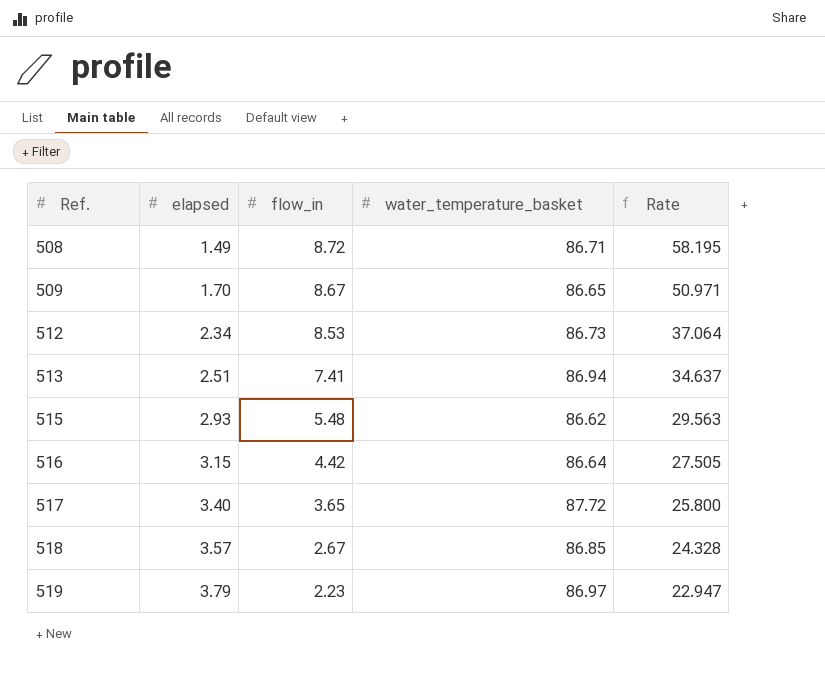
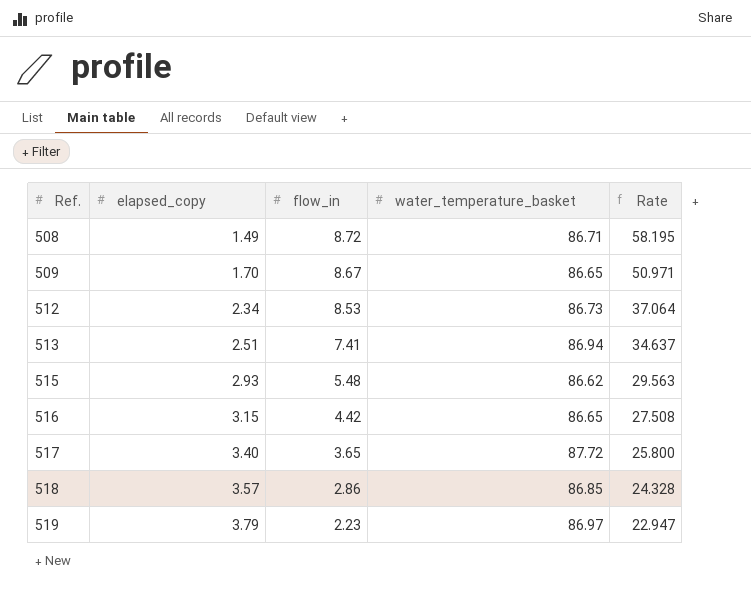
column name: elapsed -> elapsed_copy
516 | water_temperature_basket: 86.64 -> 86.65
516 | Rate: 27.505 -> 27.508
518 | flow_in: 2.67 -> 2.86

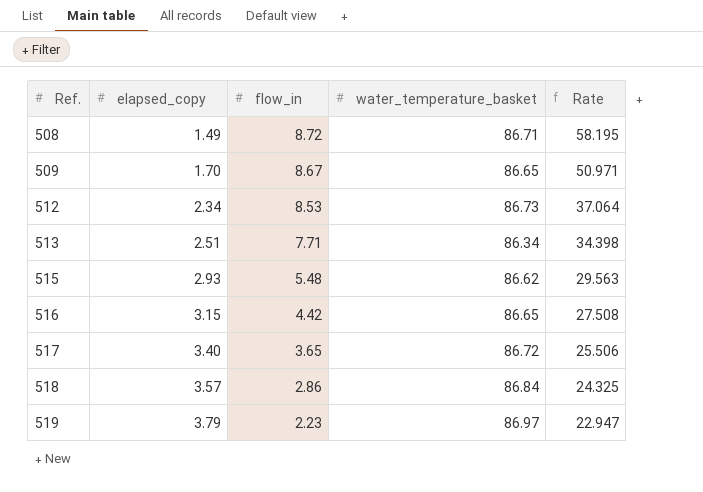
513 | flow_in: 7.41 -> 7.71
513 | water_temperature_basket: 86.94 -> 86.34
513 | Rate: 34.637 -> 34.398
517 | water_temperature_basket: 87.72 -> 86.72
517 | Rate: 25.800 -> 25.506
518 | water_temperature_basket: 86.85 -> 86.84
518 | Rate: 24.328 -> 24.325

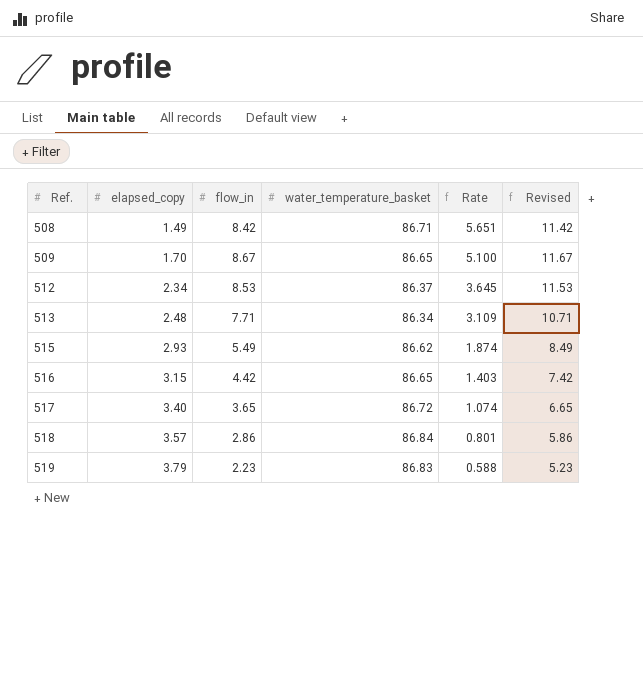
column Rate | formula: [water_temperature_basket] / [elapsed_copy] -> [flow_in] / [elapsed_copy]
column Revised | formula: none -> [flow_in] + 3
508 | flow_in: 8.72 -> 8.42
512 | water_temperature_basket: 86.73 -> 86.37
513 | elapsed_copy: 2.51 -> 2.48
515 | flow_in: 5.48 -> 5.49
519 | water_temperature_basket: 86.97 -> 86.83

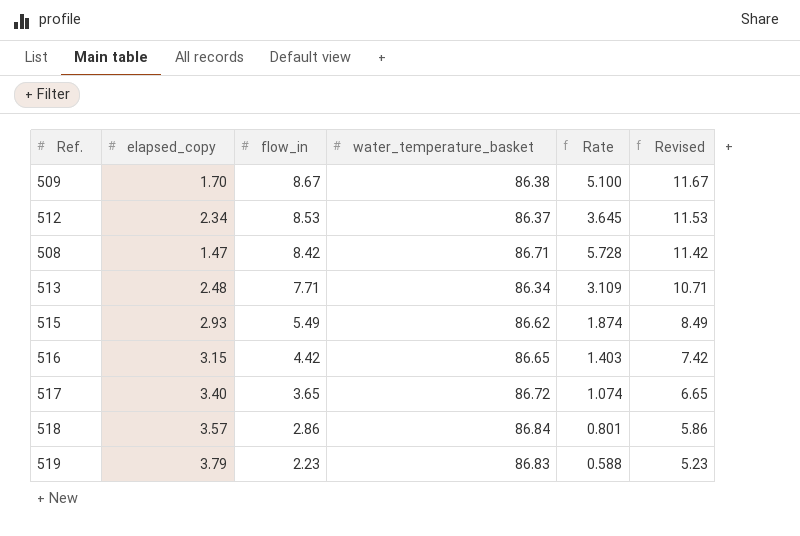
row order: Ref. ascending -> flow_in descending
509 | water_temperature_basket: 86.65 -> 86.38
508 | elapsed_copy: 1.49 -> 1.47
508 | Rate: 5.651 -> 5.728

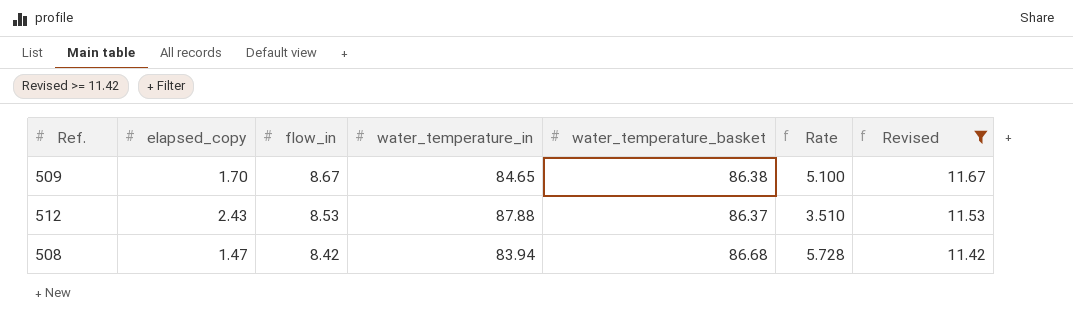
filter: none -> Revised >= 11.42
column water_temperature_in | position: none -> 4
512 | elapsed_copy: 2.34 -> 2.43
512 | Rate: 3.645 -> 3.510
508 | water_temperature_basket: 86.71 -> 86.68

